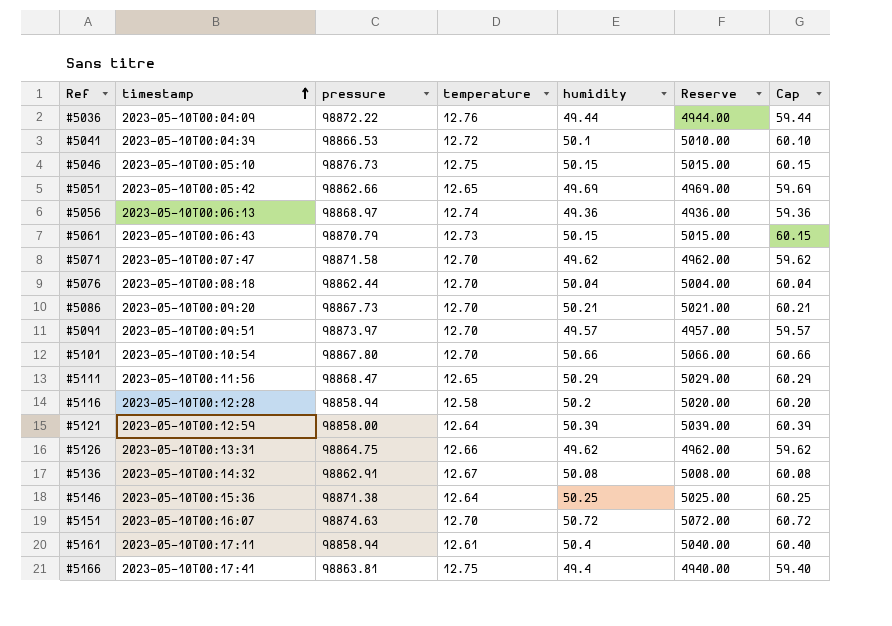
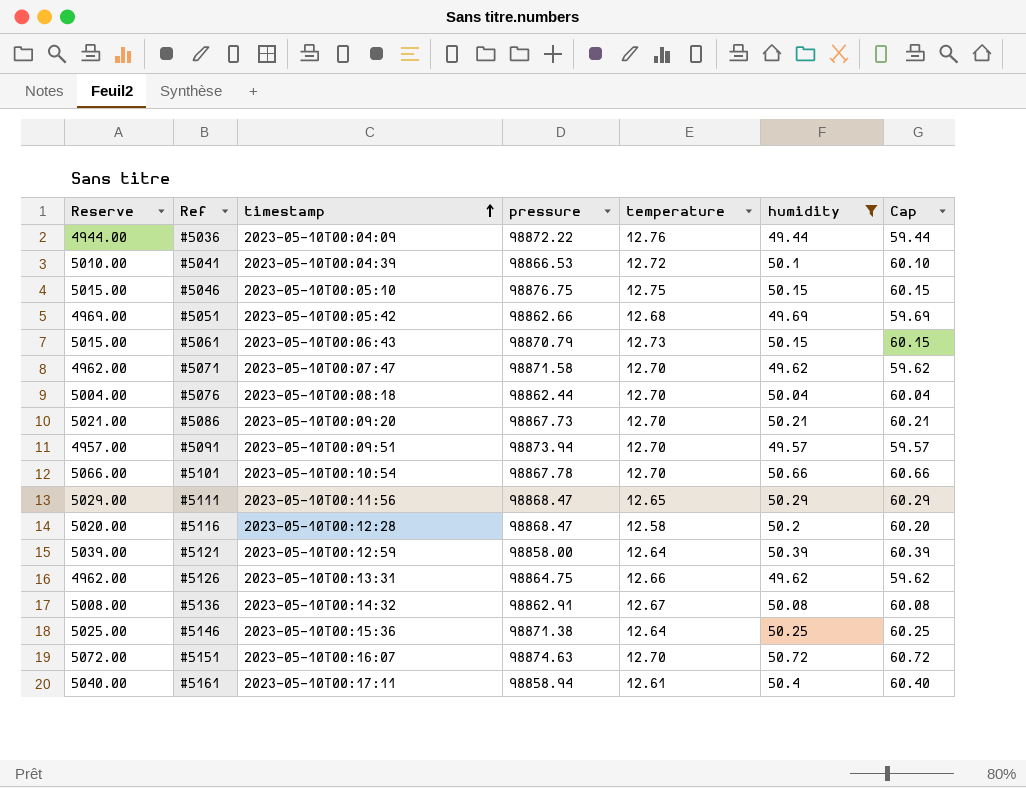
filter: none -> humidity >= 49.44
column Reserve | position: 6 -> 1
#5046 | pressure: 98876.73 -> 98876.75
#5051 | temperature: 12.65 -> 12.68
#5091 | pressure: 98873.97 -> 98873.94
#5101 | pressure: 98867.80 -> 98867.78
#5116 | pressure: 98858.94 -> 98868.47

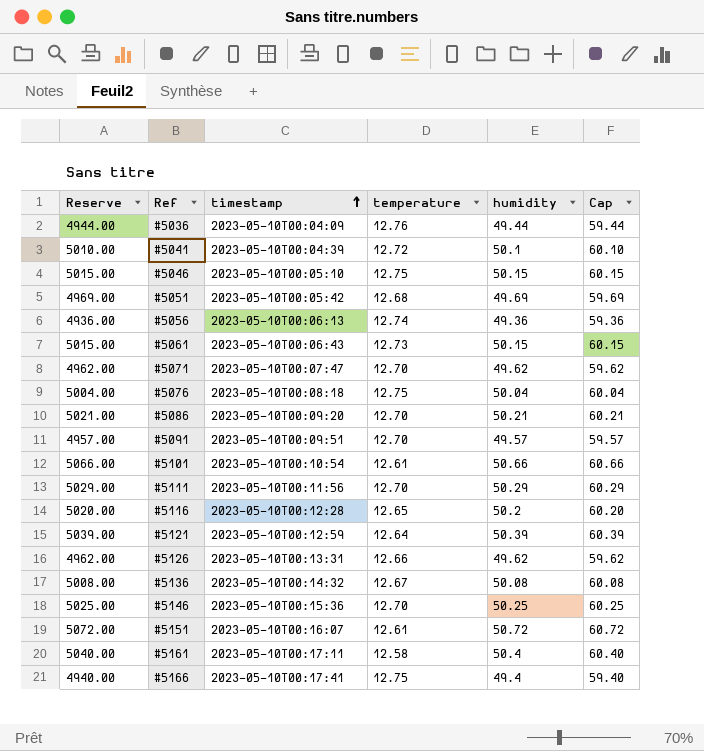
filter: humidity >= 49.44 -> none
column pressure | position: 4 -> none
#5076 | temperature: 12.70 -> 12.75
#5101 | temperature: 12.70 -> 12.61
#5111 | temperature: 12.65 -> 12.70
#5116 | temperature: 12.58 -> 12.65
#5146 | temperature: 12.64 -> 12.70
#5151 | temperature: 12.70 -> 12.61
#5161 | temperature: 12.61 -> 12.58

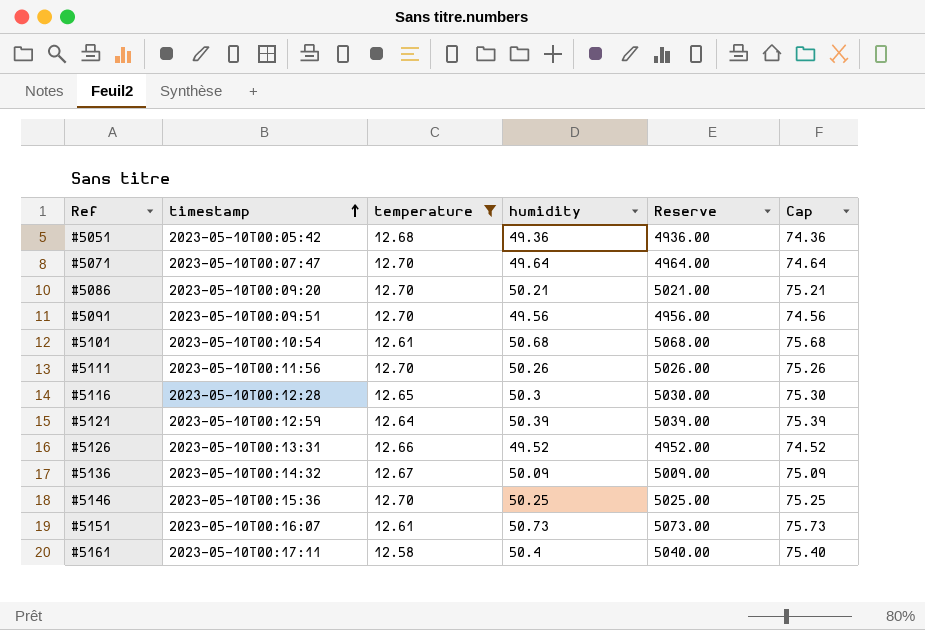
filter: none -> temperature <= 12.70
column Reserve | position: 1 -> 5
column Cap | formula: [humidity] + 10 -> [humidity] + 25
#5051 | humidity: 49.69 -> 49.36
#5051 | Reserve: 4969.00 -> 4936.00
#5071 | humidity: 49.62 -> 49.64
#5071 | Reserve: 4962.00 -> 4964.00
#5091 | humidity: 49.57 -> 49.56
#5091 | Reserve: 4957.00 -> 4956.00
#5101 | humidity: 50.66 -> 50.68
#5101 | Reserve: 5066.00 -> 5068.00
#5111 | humidity: 50.29 -> 50.26
#5111 | Reserve: 5029.00 -> 5026.00
#5116 | humidity: 50.2 -> 50.3
#5116 | Reserve: 5020.00 -> 5030.00
#5126 | humidity: 49.62 -> 49.52
#5126 | Reserve: 4962.00 -> 4952.00
#5136 | humidity: 50.08 -> 50.09
#5136 | Reserve: 5008.00 -> 5009.00
#5151 | humidity: 50.72 -> 50.73
#5151 | Reserve: 5072.00 -> 5073.00

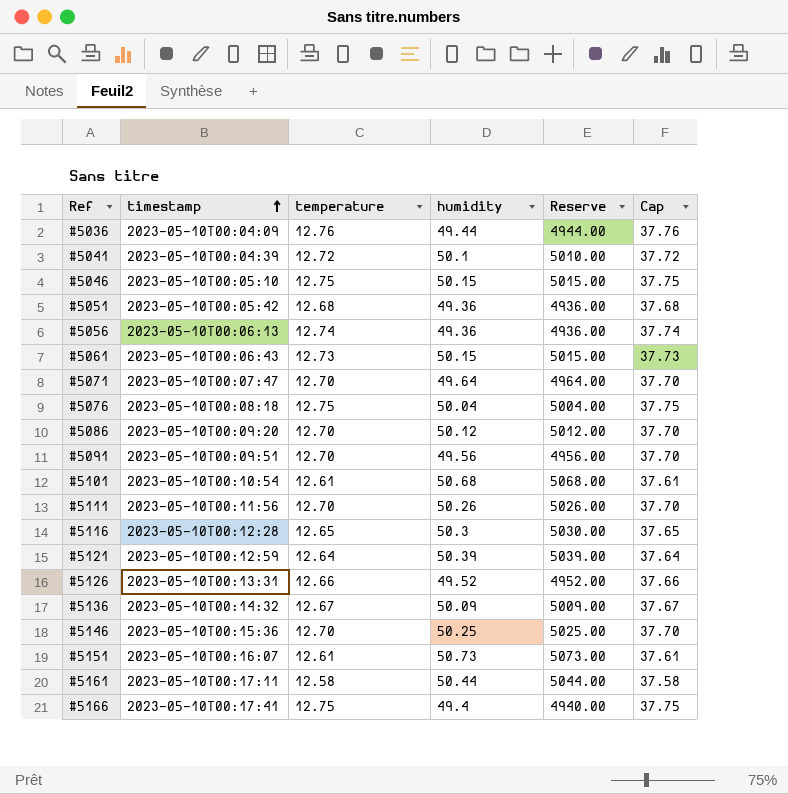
filter: temperature <= 12.70 -> none
column Cap | formula: [humidity] + 25 -> [temperature] + 25
#5086 | humidity: 50.21 -> 50.12
#5086 | Reserve: 5021.00 -> 5012.00
#5161 | humidity: 50.4 -> 50.44
#5161 | Reserve: 5040.00 -> 5044.00

